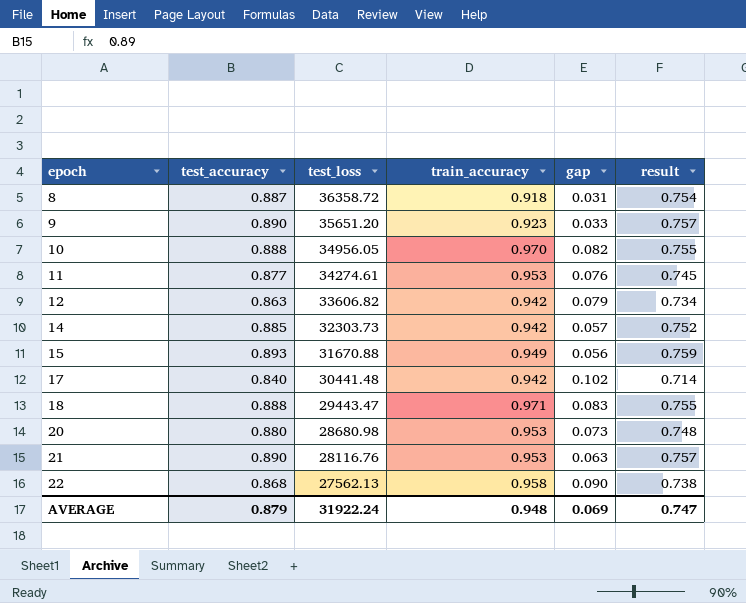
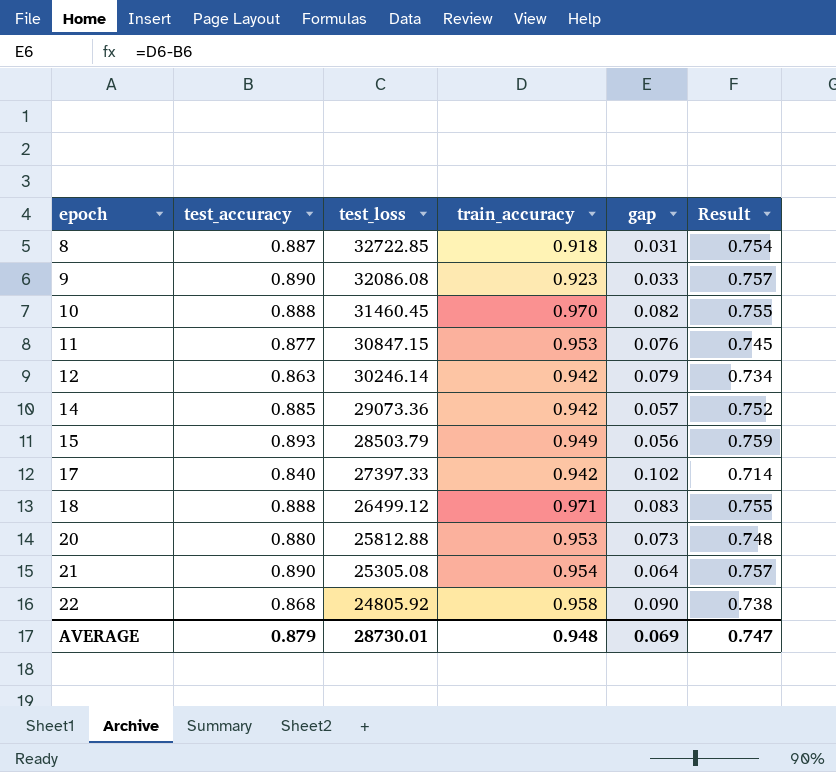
column name: result -> Result
8 | test_loss: 36358.72 -> 32722.85
9 | test_loss: 35651.20 -> 32086.08
10 | test_loss: 34956.05 -> 31460.45
11 | test_loss: 34274.61 -> 30847.15
12 | test_loss: 33606.82 -> 30246.14
14 | test_loss: 32303.73 -> 29073.36
15 | test_loss: 31670.88 -> 28503.79
17 | test_loss: 30441.48 -> 27397.33
18 | test_loss: 29443.47 -> 26499.12
20 | test_loss: 28680.98 -> 25812.88
21 | test_loss: 28116.76 -> 25305.08
21 | train_accuracy: 0.953 -> 0.954
21 | gap: 0.063 -> 0.064
22 | test_loss: 27562.13 -> 24805.92
AVERAGE | test_loss: 31922.24 -> 28730.01

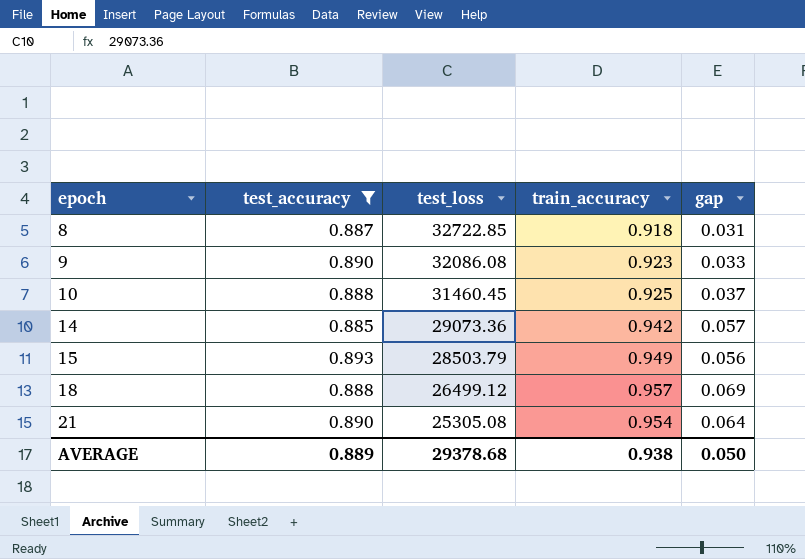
filter: none -> test_accuracy >= 0.885
column Result | formula: [test_accuracy] * 0.85 -> none
10 | train_accuracy: 0.970 -> 0.925
10 | gap: 0.082 -> 0.037
18 | train_accuracy: 0.971 -> 0.957
18 | gap: 0.083 -> 0.069
AVERAGE | test_accuracy: 0.879 -> 0.889
AVERAGE | test_loss: 28730.01 -> 29378.68
AVERAGE | train_accuracy: 0.948 -> 0.938
AVERAGE | gap: 0.069 -> 0.050

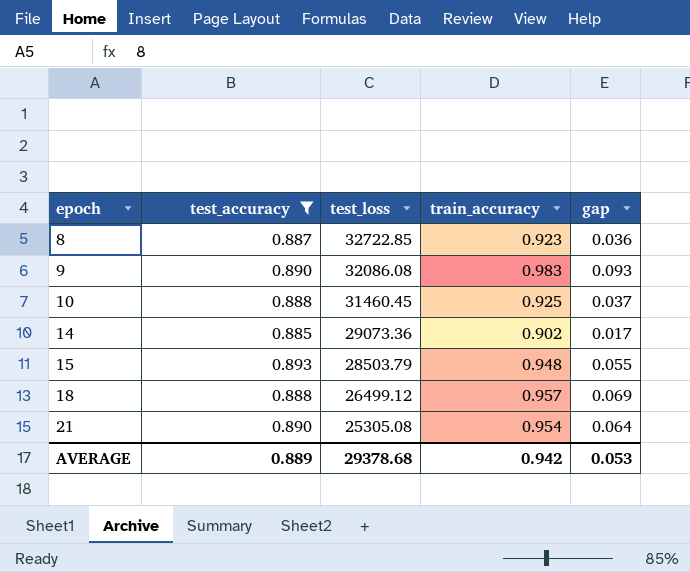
8 | train_accuracy: 0.918 -> 0.923
8 | gap: 0.031 -> 0.036
9 | train_accuracy: 0.923 -> 0.983
9 | gap: 0.033 -> 0.093
14 | train_accuracy: 0.942 -> 0.902
14 | gap: 0.057 -> 0.017
15 | train_accuracy: 0.949 -> 0.948
15 | gap: 0.056 -> 0.055
AVERAGE | train_accuracy: 0.938 -> 0.942
AVERAGE | gap: 0.050 -> 0.053

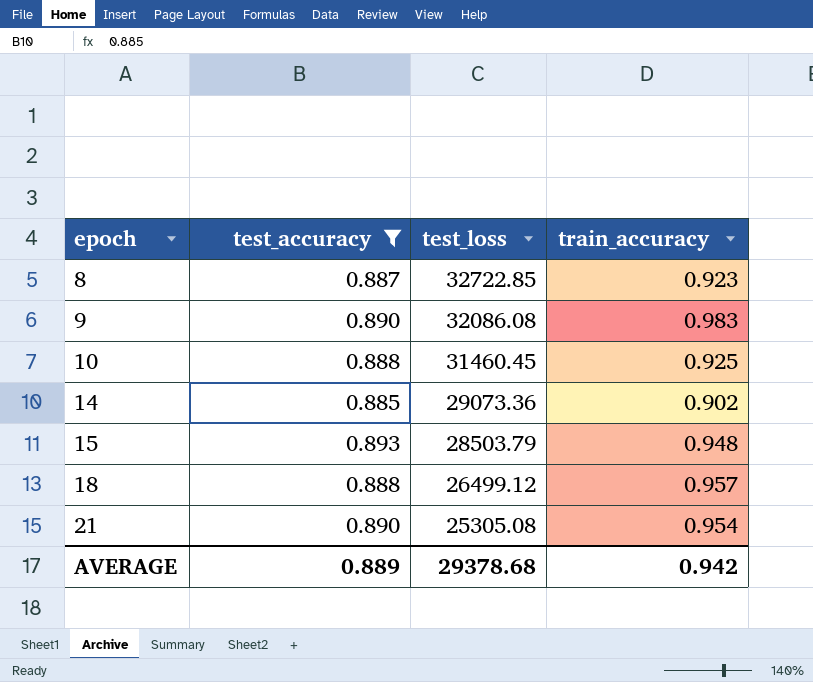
column gap | formula: [train_accuracy] - [test_accuracy] -> none

